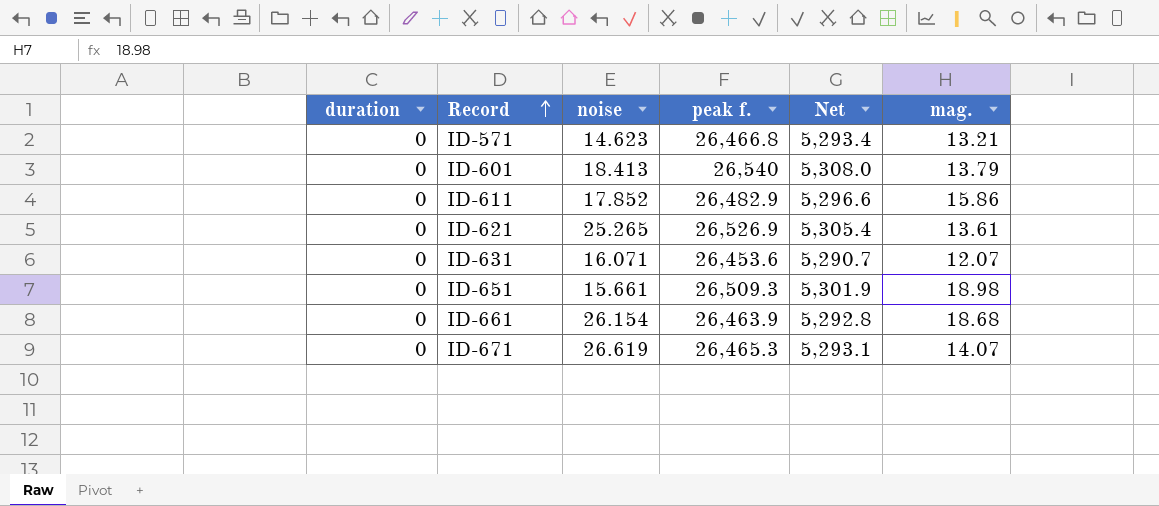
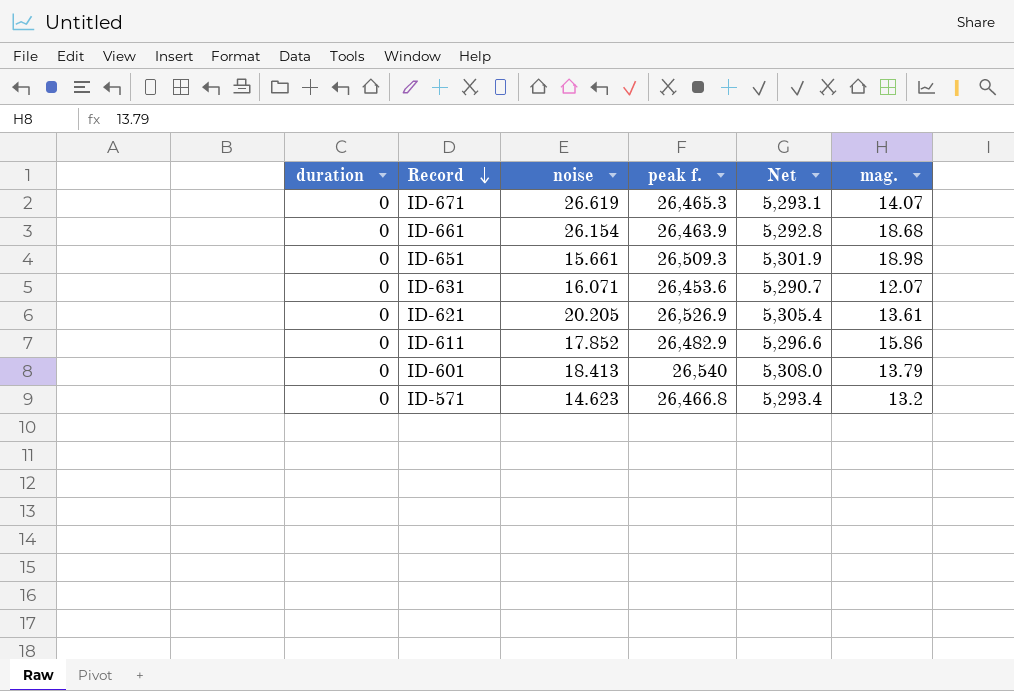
row order: Record ascending -> Record descending
ID-621 | noise: 25.265 -> 20.205
ID-571 | mag.: 13.21 -> 13.2

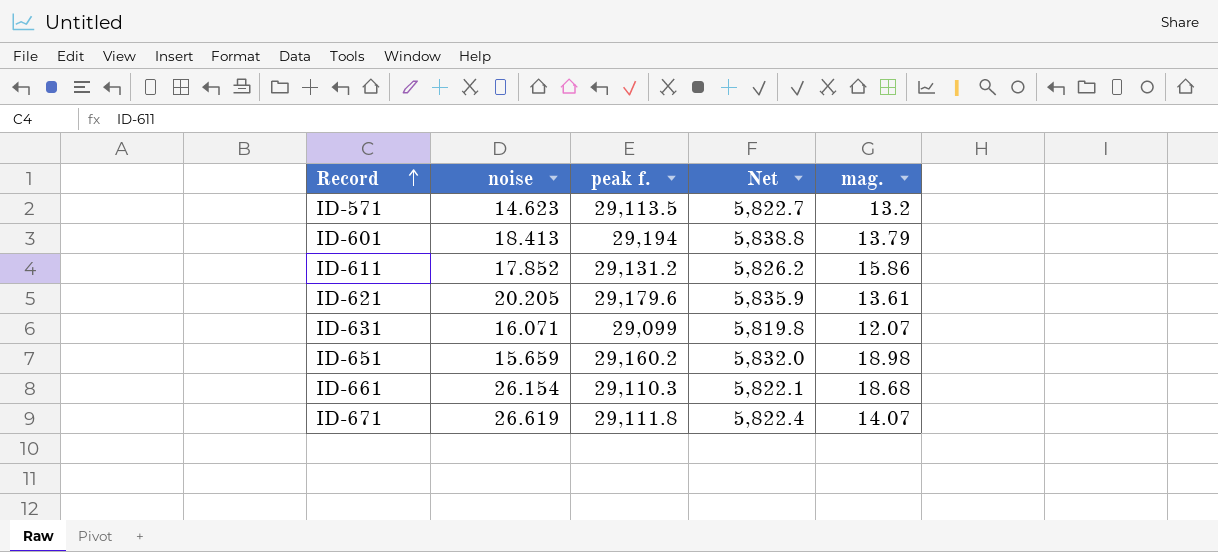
row order: Record descending -> Record ascending
column duration | position: 1 -> none
ID-571 | peak f.: 26,466.8 -> 29,113.5
ID-571 | Net: 5,293.4 -> 5,822.7
ID-601 | peak f.: 26,540 -> 29,194
ID-601 | Net: 5,308.0 -> 5,838.8
ID-611 | peak f.: 26,482.9 -> 29,131.2
ID-611 | Net: 5,296.6 -> 5,826.2
ID-621 | peak f.: 26,526.9 -> 29,179.6
ID-621 | Net: 5,305.4 -> 5,835.9
ID-631 | peak f.: 26,453.6 -> 29,099
ID-631 | Net: 5,290.7 -> 5,819.8
ID-651 | noise: 15.661 -> 15.659
ID-651 | peak f.: 26,509.3 -> 29,160.2
ID-651 | Net: 5,301.9 -> 5,832.0
ID-661 | peak f.: 26,463.9 -> 29,110.3
ID-661 | Net: 5,292.8 -> 5,822.1
ID-671 | peak f.: 26,465.3 -> 29,111.8
ID-671 | Net: 5,293.1 -> 5,822.4

